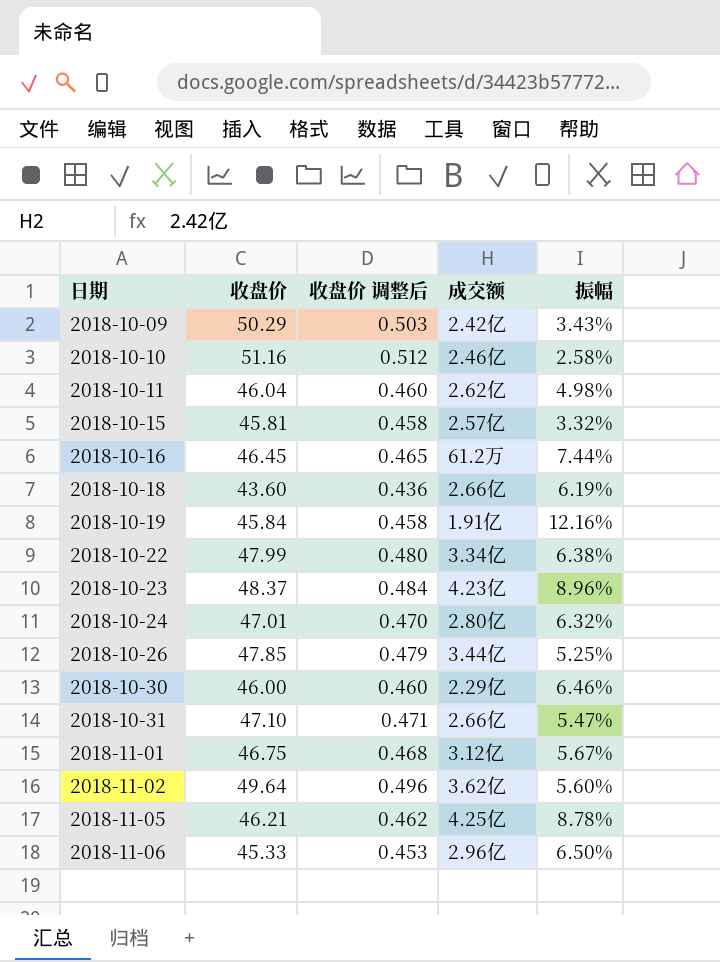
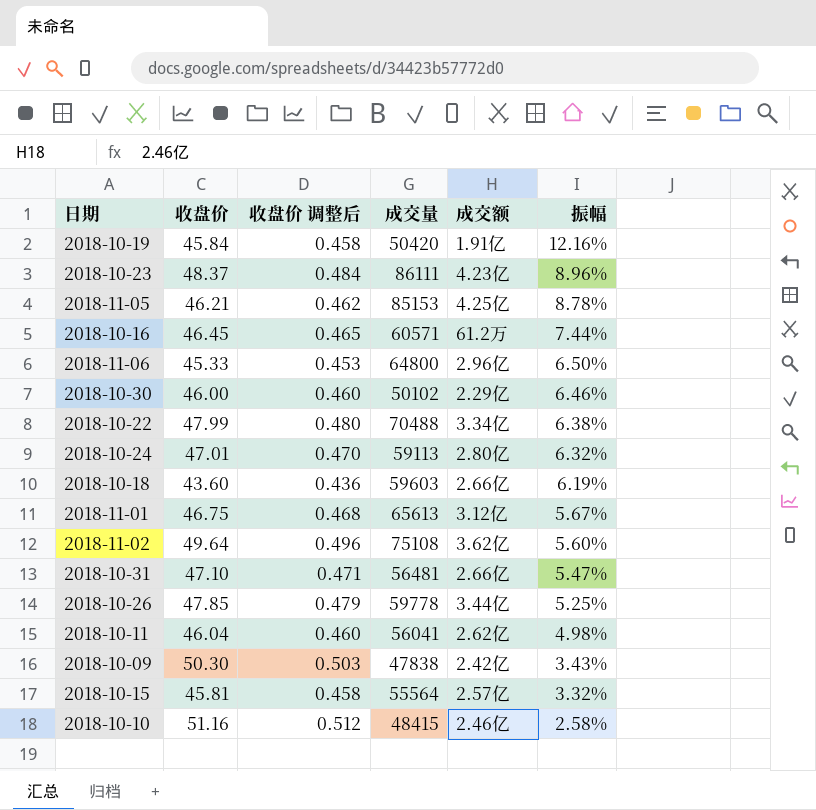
row order: 日期 ascending -> 振幅 descending
column 成交量 | position: none -> 4
2018-10-09 | 收盘价: 50.29 -> 50.30

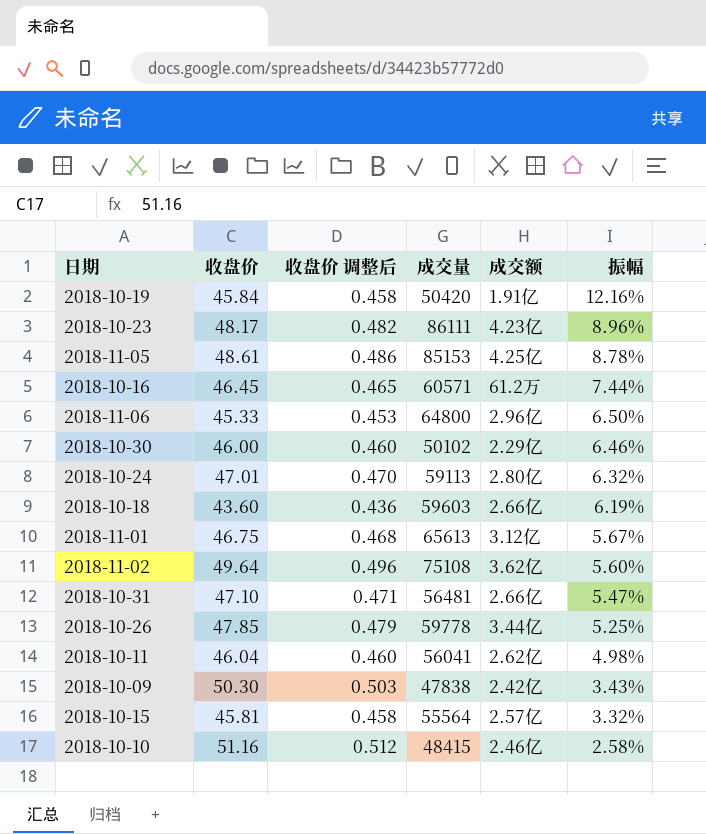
row 2018-10-22: 47.99 | 0.480 | 70488 | 3.34亿 | 6.38% -> none
2018-10-23 | 收盘价: 48.37 -> 48.17
2018-10-23 | 收盘价 调整后: 0.484 -> 0.482
2018-11-05 | 收盘价: 46.21 -> 48.61
2018-11-05 | 收盘价 调整后: 0.462 -> 0.486

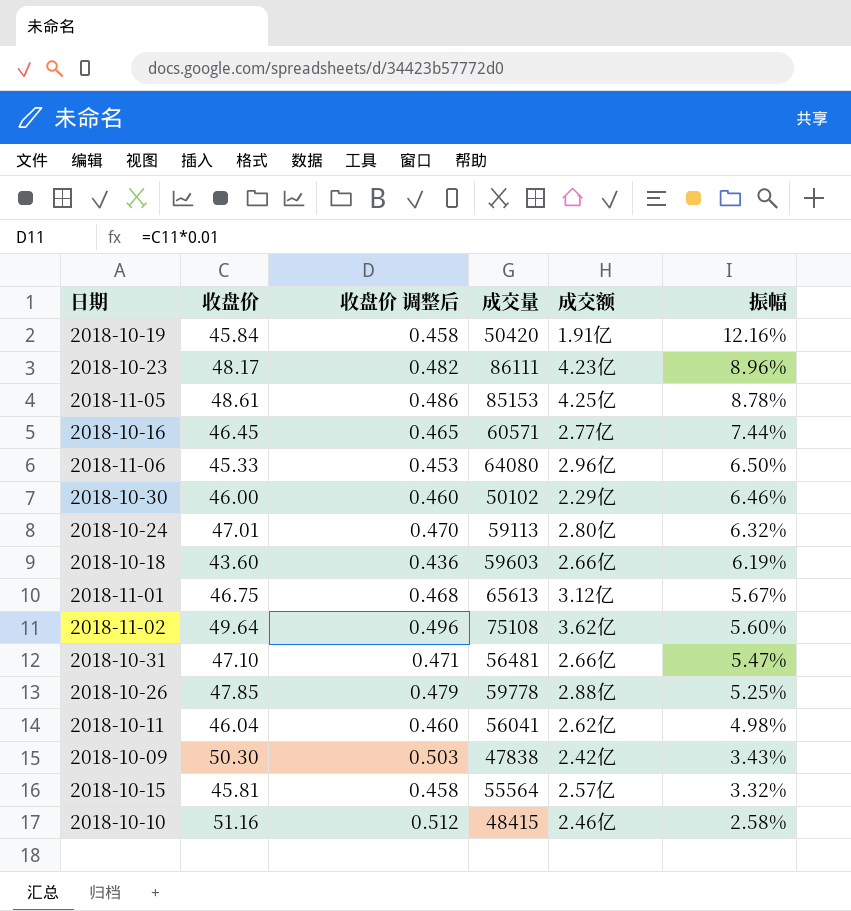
2018-10-16 | 成交额: 61.2万 -> 2.77亿
2018-11-06 | 成交量: 64800 -> 64080
2018-10-26 | 成交额: 3.44亿 -> 2.88亿

